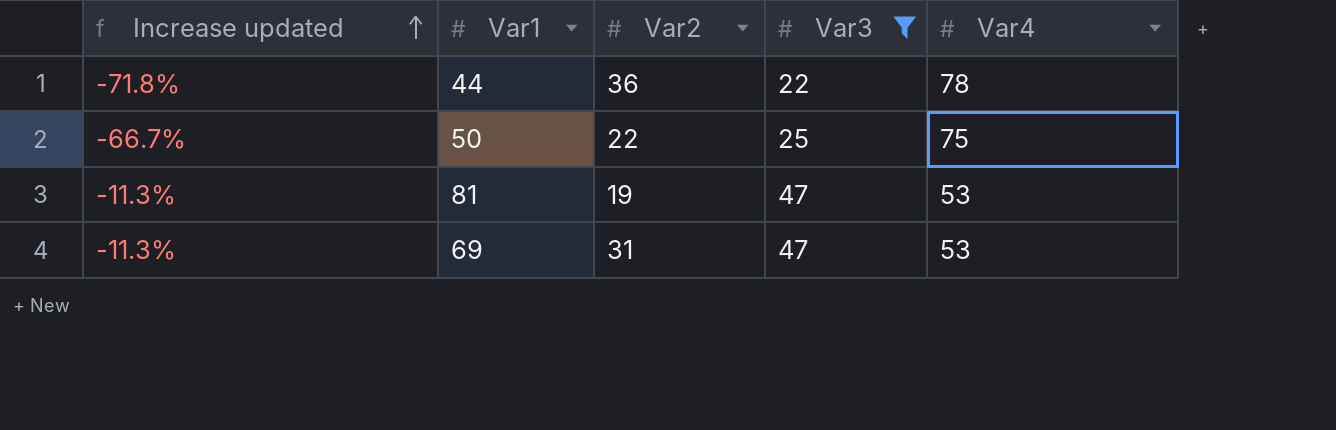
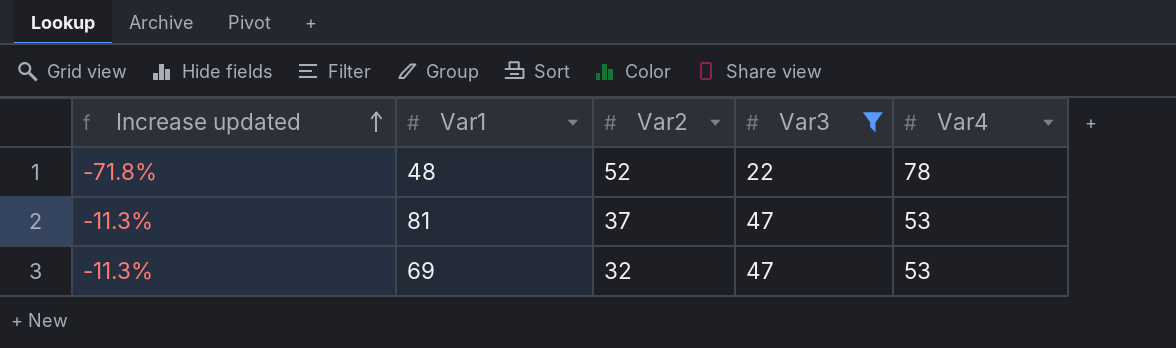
row 44: -71.8% | 36 | 22 | 78 -> none
row 50: -66.7% | 22 | 25 | 75 -> none
row 48: none -> -71.8% | 52 | 22 | 78
81 | Var2: 19 -> 37
69 | Var2: 31 -> 32

